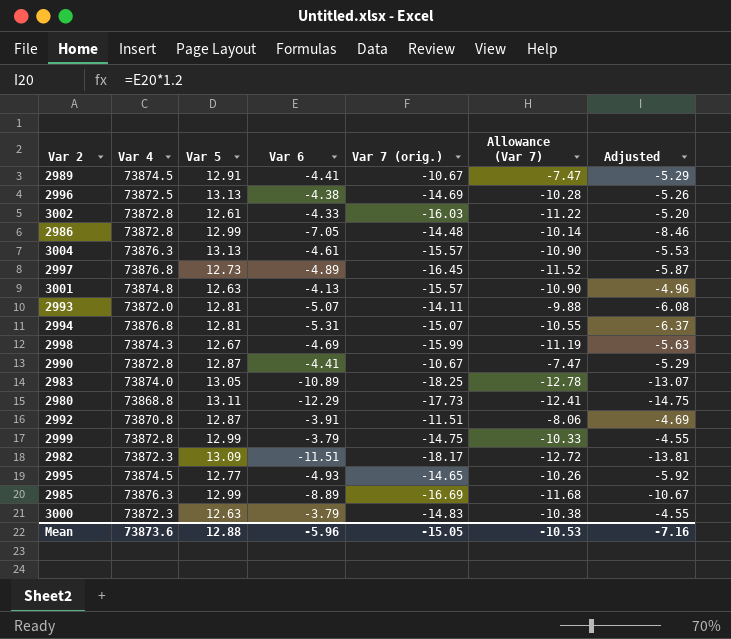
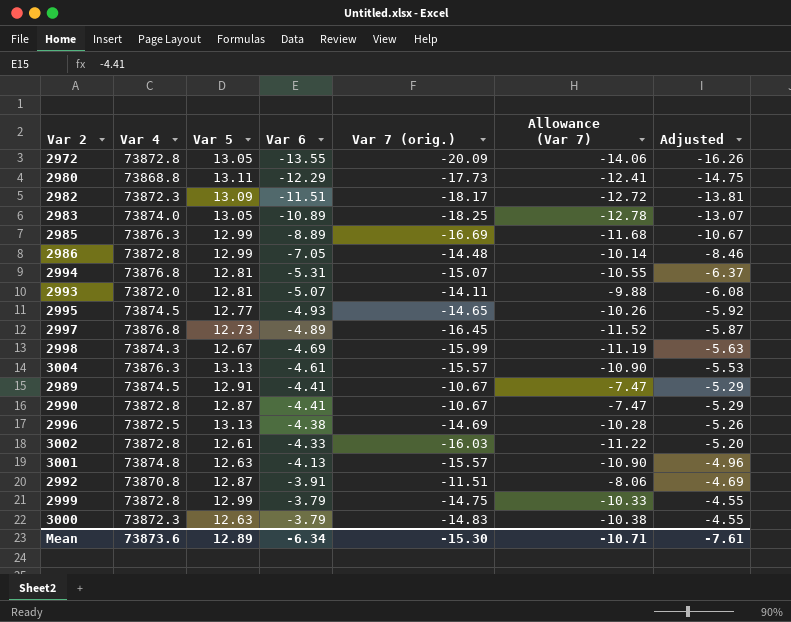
row order: none -> Var 6 ascending
row 2972: none -> 73872.8 | 13.05 | -13.55 | -20.09 | -14.06 | -16.26
Mean | Var 5: 12.88 -> 12.89
Mean | Var 6: -5.96 -> -6.34
Mean | Var 7 (orig.): -15.05 -> -15.30
Mean | Allowance (Var 7): -10.53 -> -10.71
Mean | Adjusted: -7.16 -> -7.61

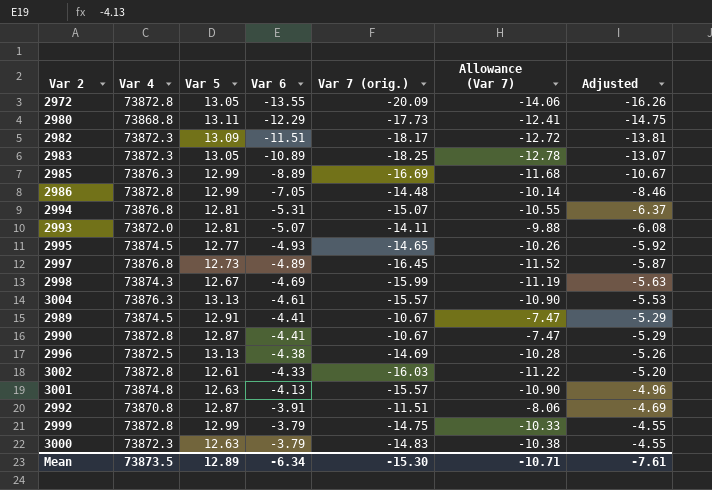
2983 | Var 4: 73874.0 -> 73872.3
Mean | Var 4: 73873.6 -> 73873.5

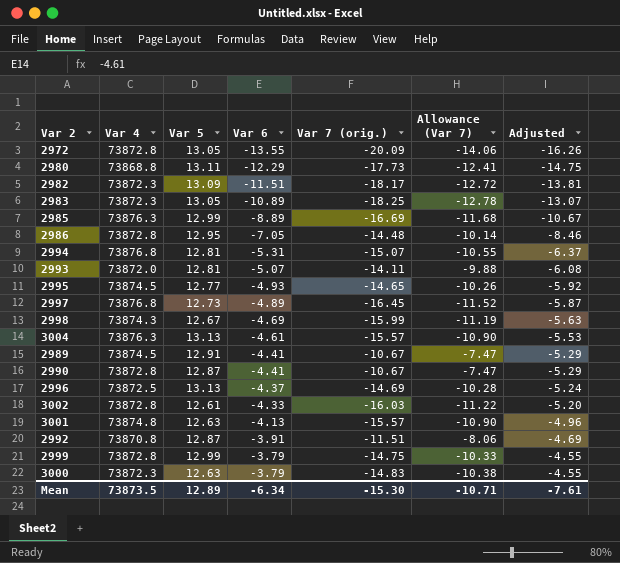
2986 | Var 5: 12.99 -> 12.95
2996 | Var 6: -4.38 -> -4.37
2996 | Adjusted: -5.26 -> -5.24

